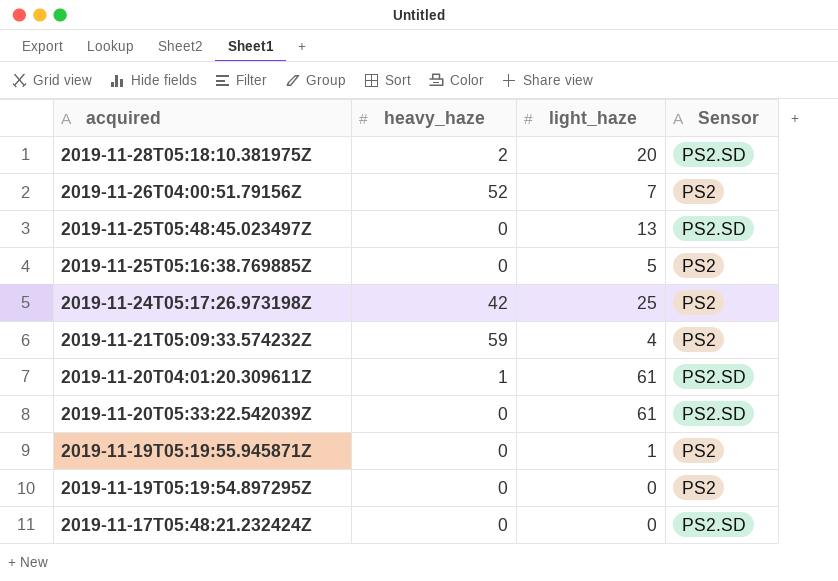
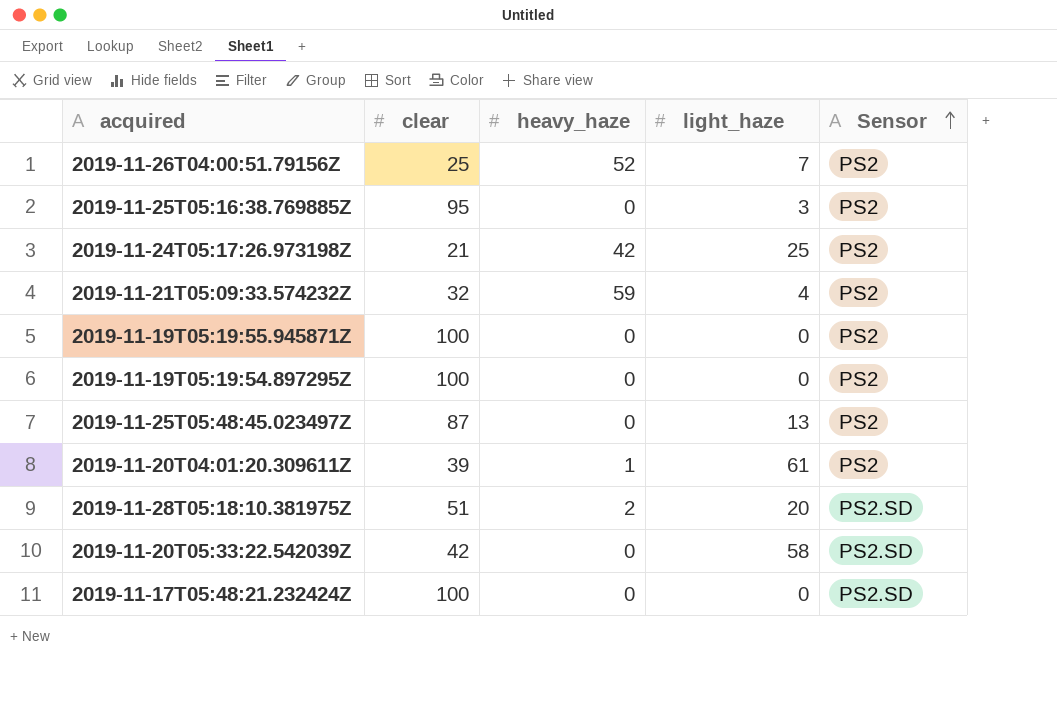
row order: none -> Sensor ascending
column clear | position: none -> 2
2019-11-25T05:16:38.769885Z | light_haze: 5 -> 3
2019-11-19T05:19:55.945871Z | light_haze: 1 -> 0
2019-11-25T05:48:45.023497Z | Sensor: PS2.SD -> PS2
2019-11-20T04:01:20.309611Z | Sensor: PS2.SD -> PS2
2019-11-20T05:33:22.542039Z | light_haze: 61 -> 58

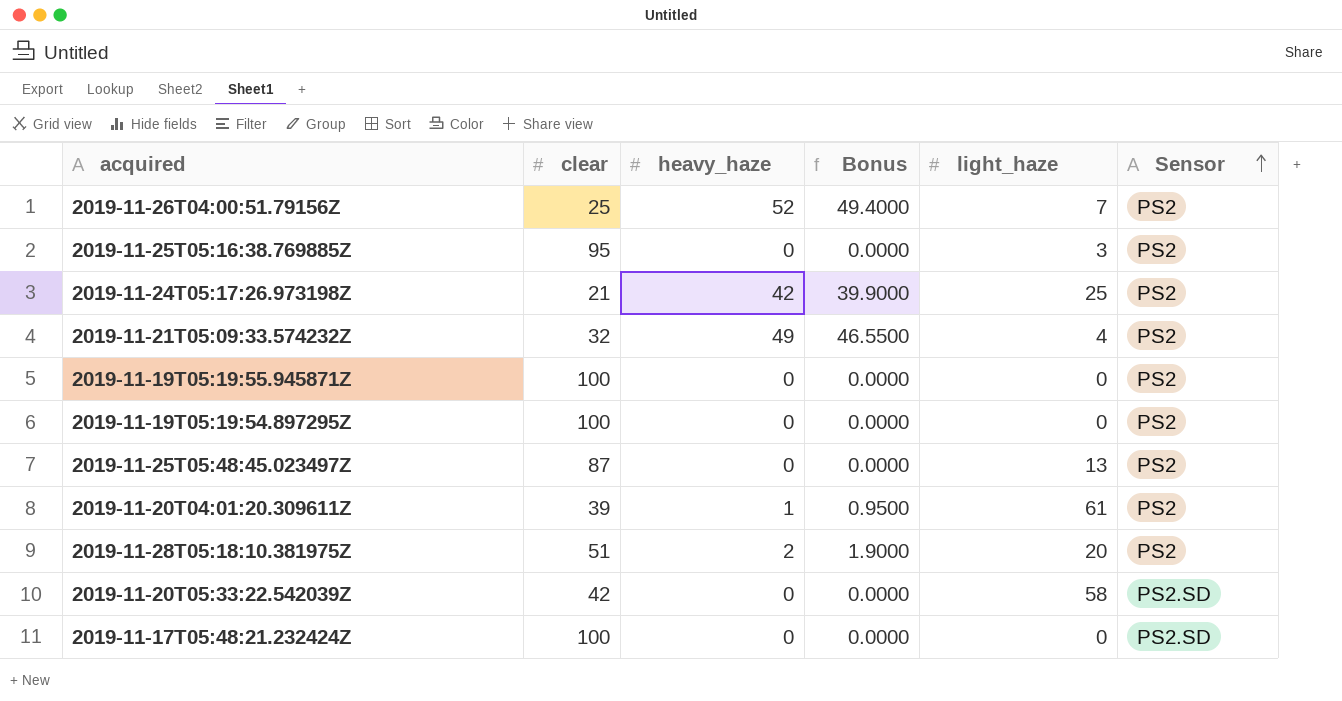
column Bonus | formula: none -> [heavy_haze] * 0.95
2019-11-21T05:09:33.574232Z | heavy_haze: 59 -> 49
2019-11-28T05:18:10.381975Z | Sensor: PS2.SD -> PS2

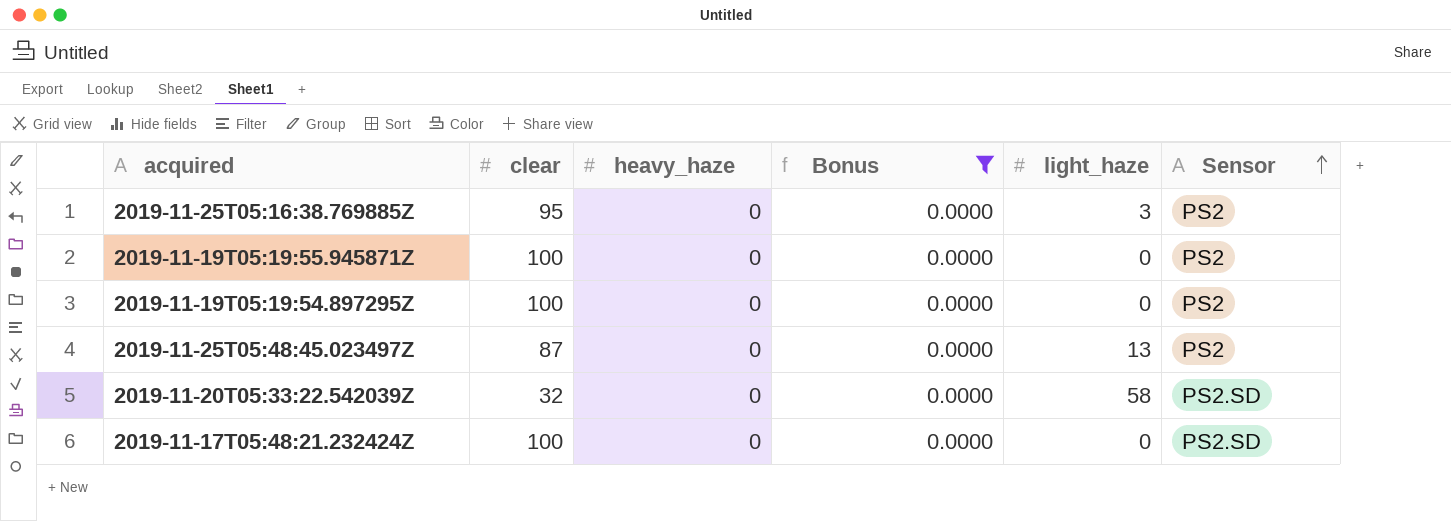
filter: none -> Bonus = 0.0000
2019-11-20T05:33:22.542039Z | clear: 42 -> 32

